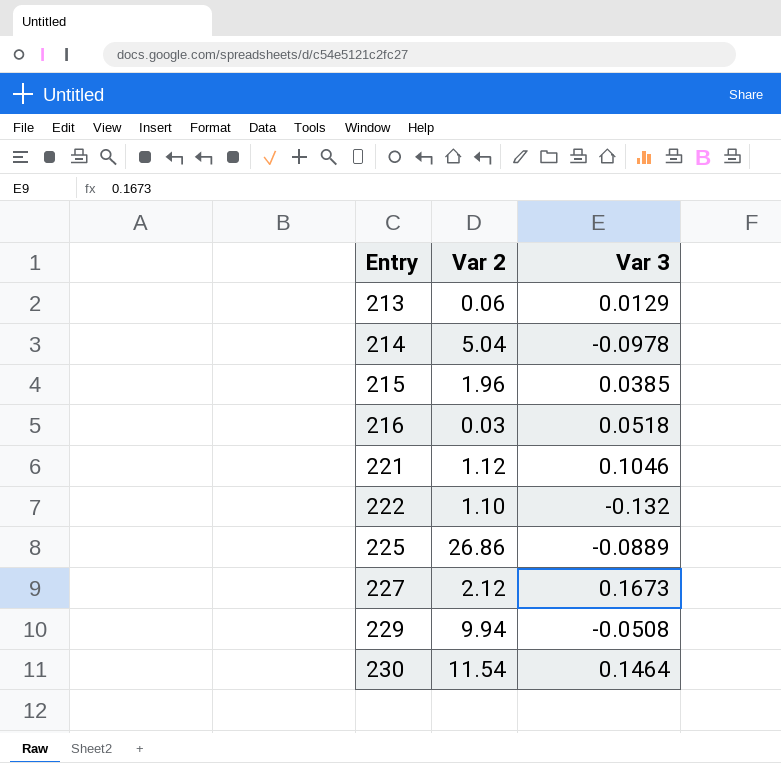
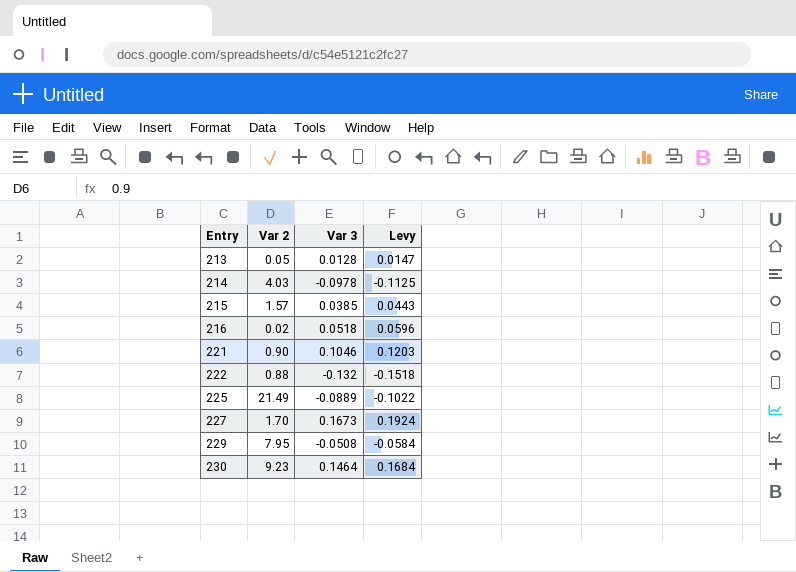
column Levy | formula: none -> [Var 3] * 1.15
213 | Var 2: 0.06 -> 0.05
213 | Var 3: 0.0129 -> 0.0128
214 | Var 2: 5.04 -> 4.03
215 | Var 2: 1.96 -> 1.57
216 | Var 2: 0.03 -> 0.02
221 | Var 2: 1.12 -> 0.90
222 | Var 2: 1.10 -> 0.88
225 | Var 2: 26.86 -> 21.49
227 | Var 2: 2.12 -> 1.70
229 | Var 2: 9.94 -> 7.95
230 | Var 2: 11.54 -> 9.23

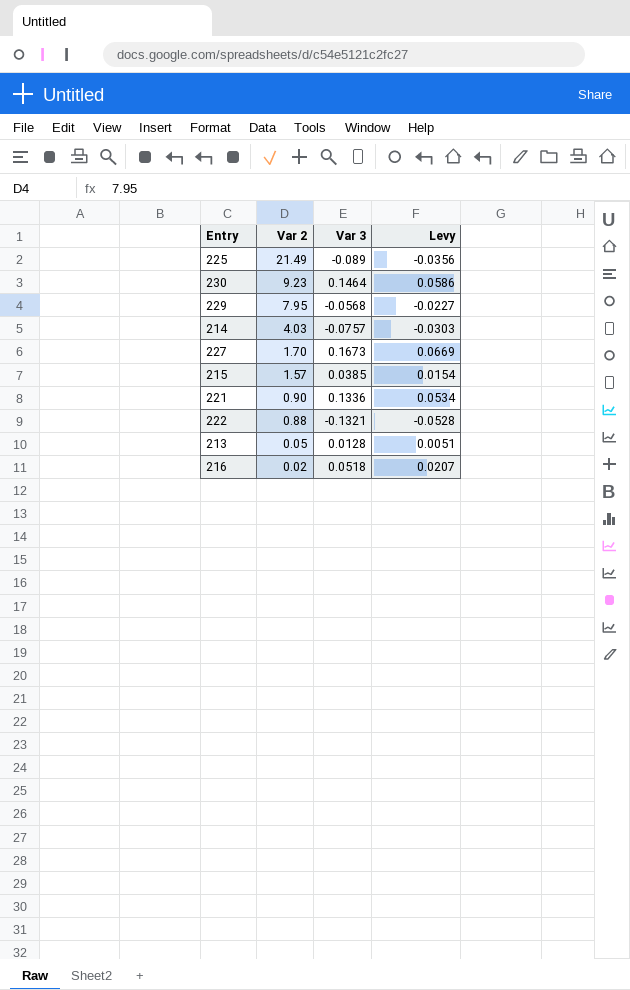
row order: Entry ascending -> Var 2 descending
column Levy | formula: [Var 3] * 1.15 -> [Var 3] * 0.4
225 | Var 3: -0.0889 -> -0.089
229 | Var 3: -0.0508 -> -0.0568
214 | Var 3: -0.0978 -> -0.0757
221 | Var 3: 0.1046 -> 0.1336
222 | Var 3: -0.132 -> -0.1321

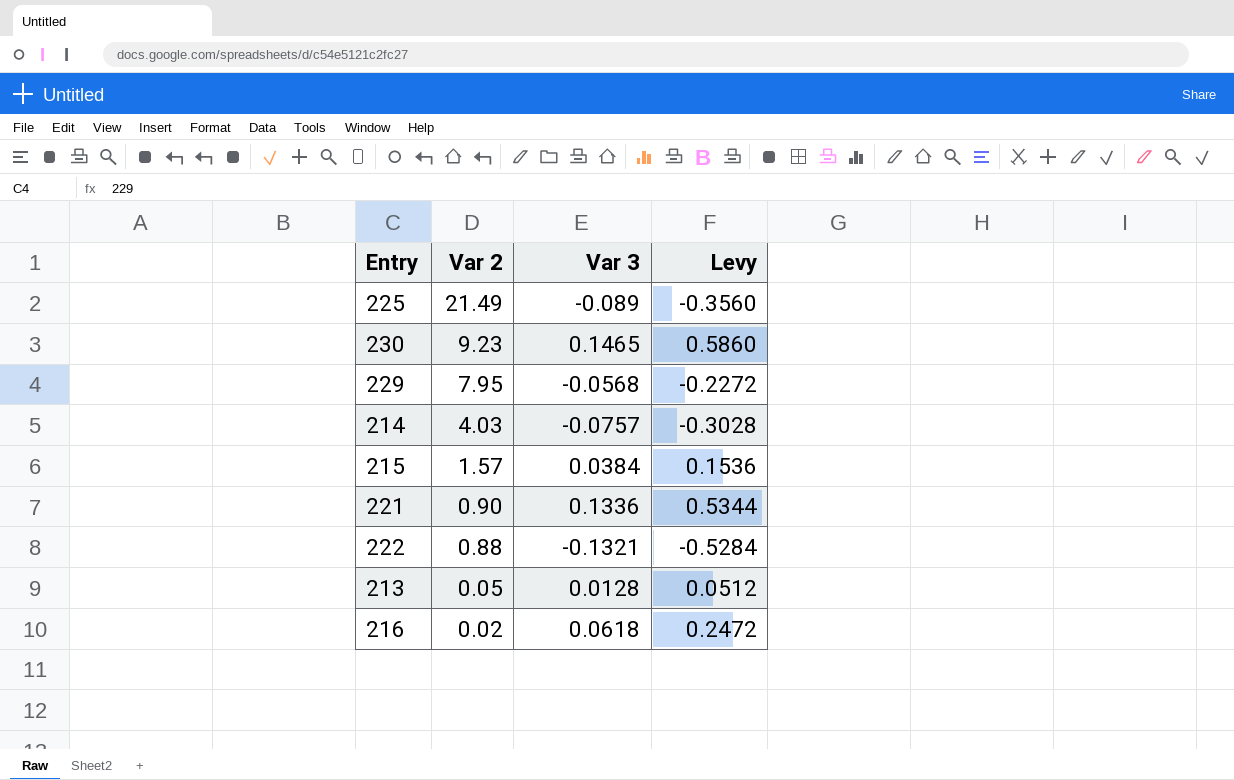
column Levy | formula: [Var 3] * 0.4 -> [Var 3] * 4
row 227: 1.70 | 0.1673 | 0.0669 -> none
230 | Var 3: 0.1464 -> 0.1465
215 | Var 3: 0.0385 -> 0.0384
216 | Var 3: 0.0518 -> 0.0618

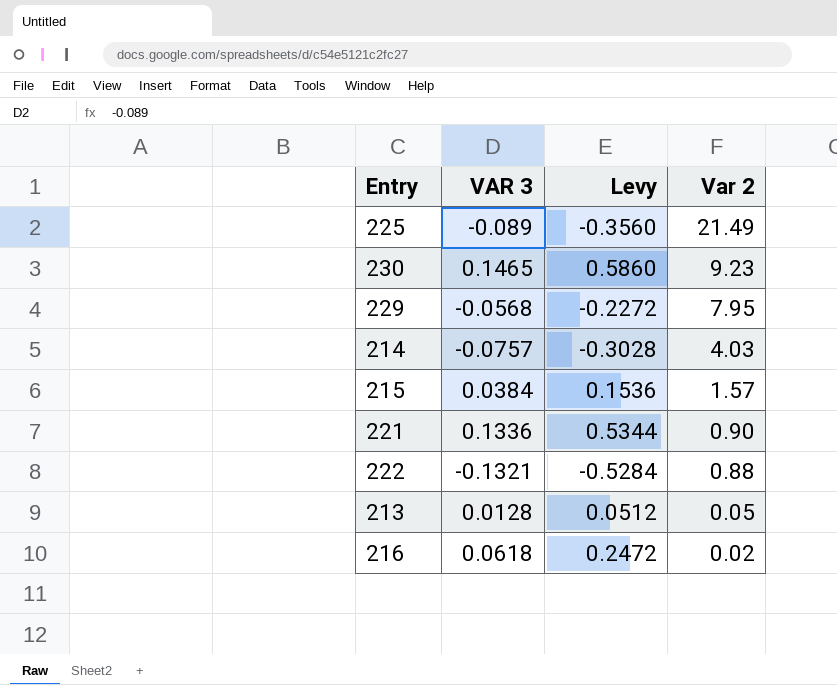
column name: Var 3 -> VAR 3
column Var 2 | position: 2 -> 4

